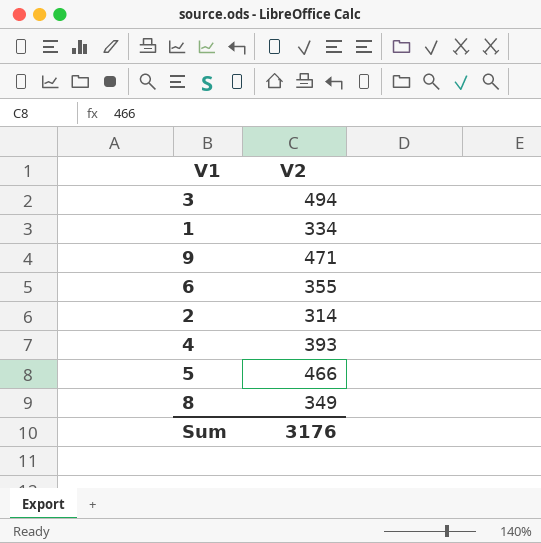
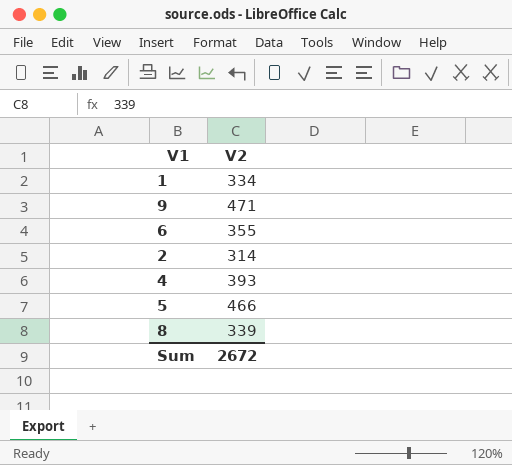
row 3: 494 -> none
8 | V2: 349 -> 339
Sum | V2: 3176 -> 2672

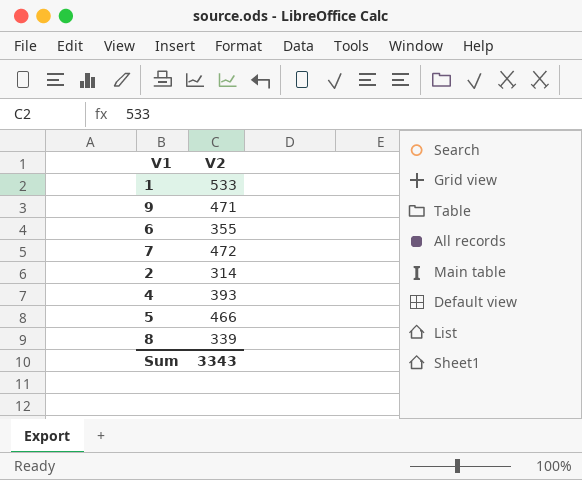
1 | V2: 334 -> 533
row 7: none -> 472
Sum | V2: 2672 -> 3343

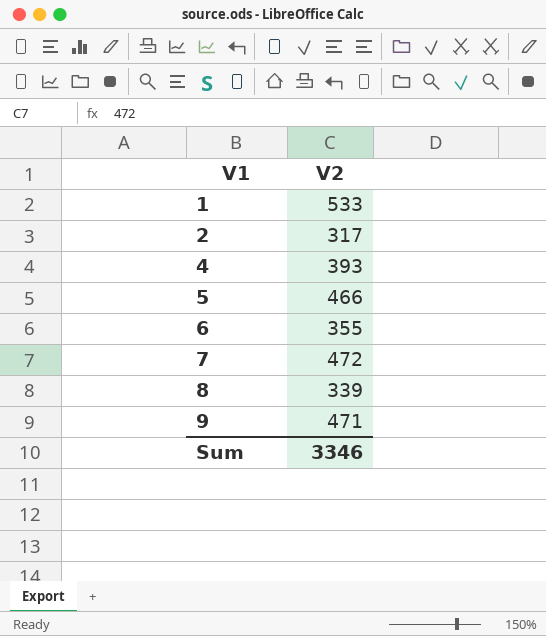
row order: none -> V1 ascending
2 | V2: 314 -> 317
Sum | V2: 3343 -> 3346

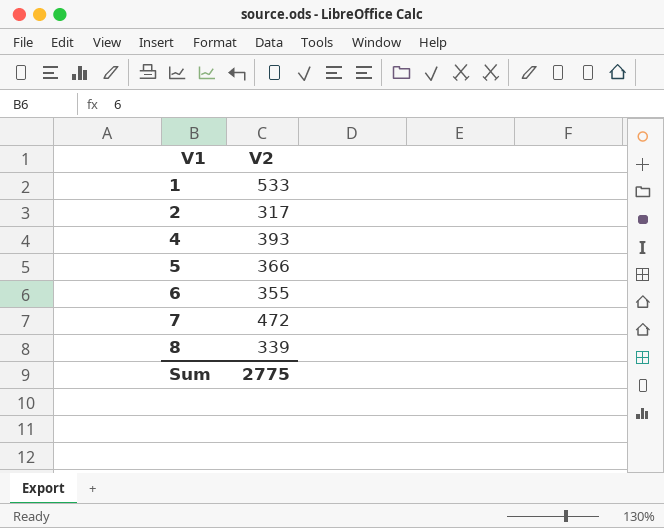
row 9: 471 -> none
5 | V2: 466 -> 366
Sum | V2: 3346 -> 2775

